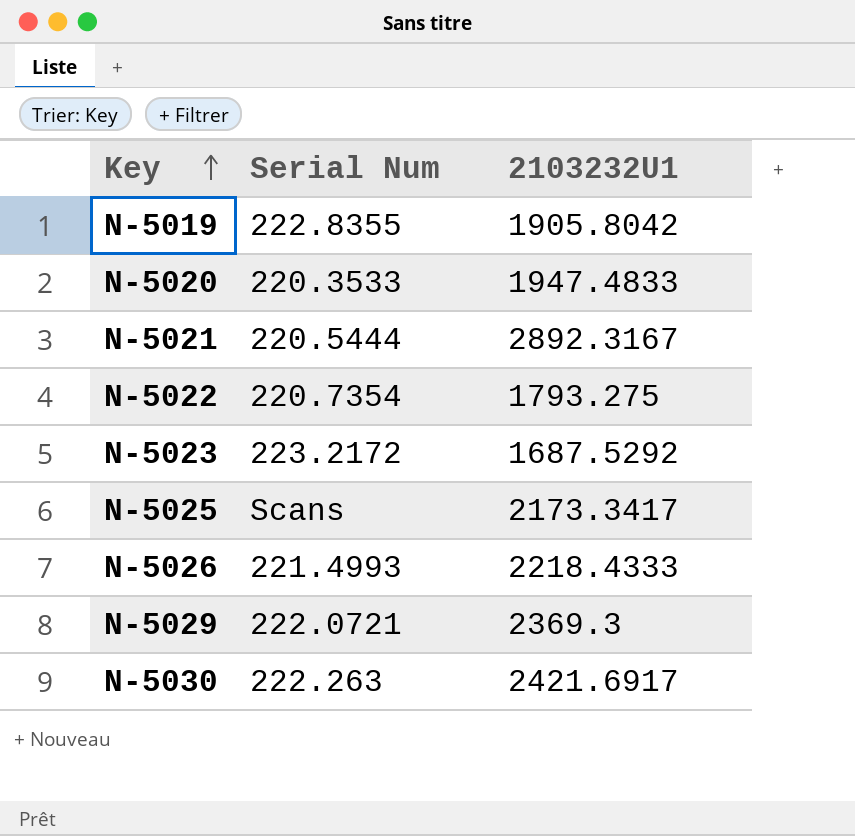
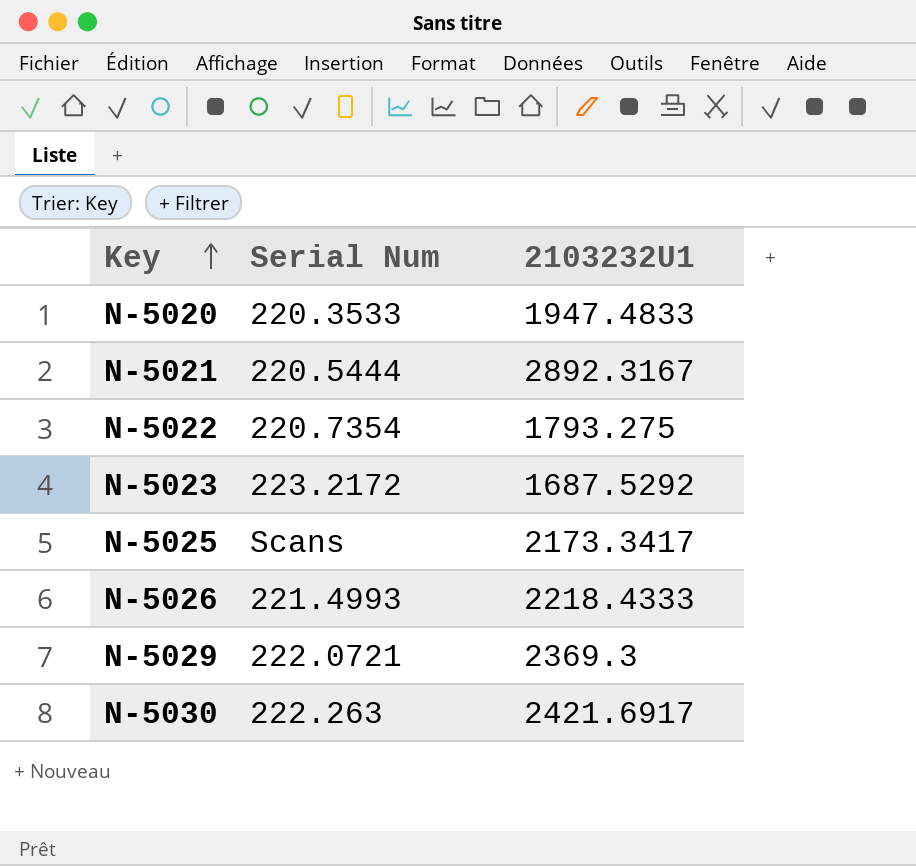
row N-5019: 222.8355 | 1905.8042 -> none

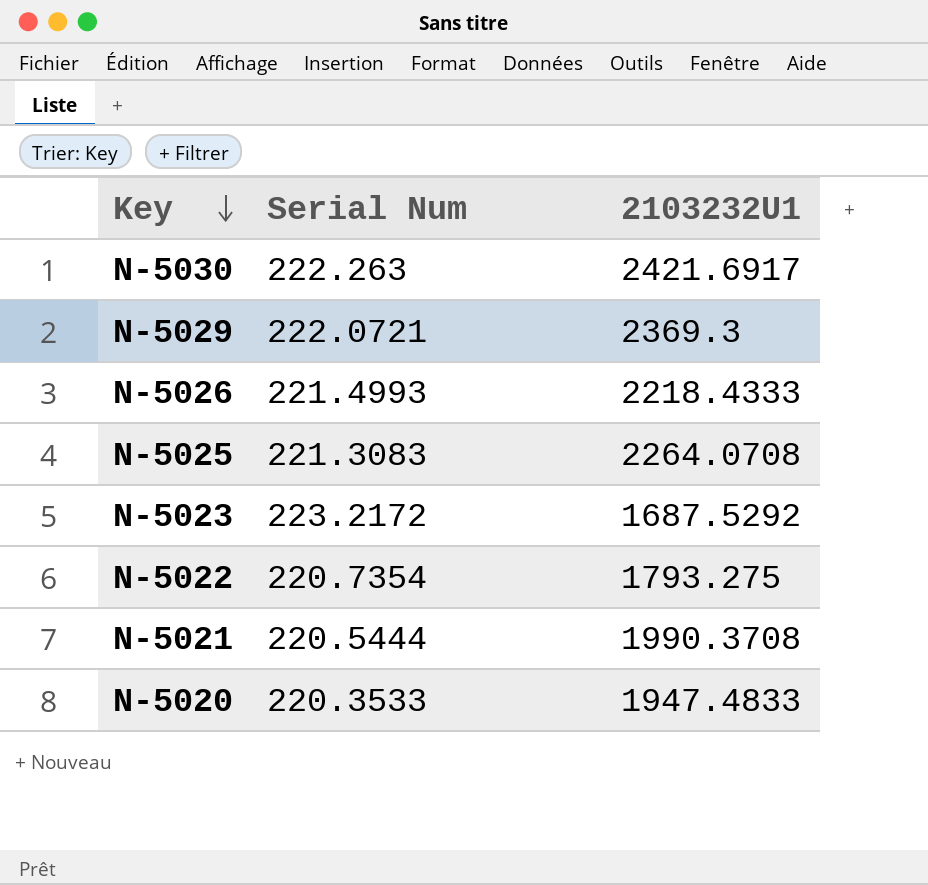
row order: Key ascending -> Key descending
N-5025 | Serial Num: Scans -> 221.3083
N-5025 | 2103232U1: 2173.3417 -> 2264.0708
N-5021 | 2103232U1: 2892.3167 -> 1990.3708

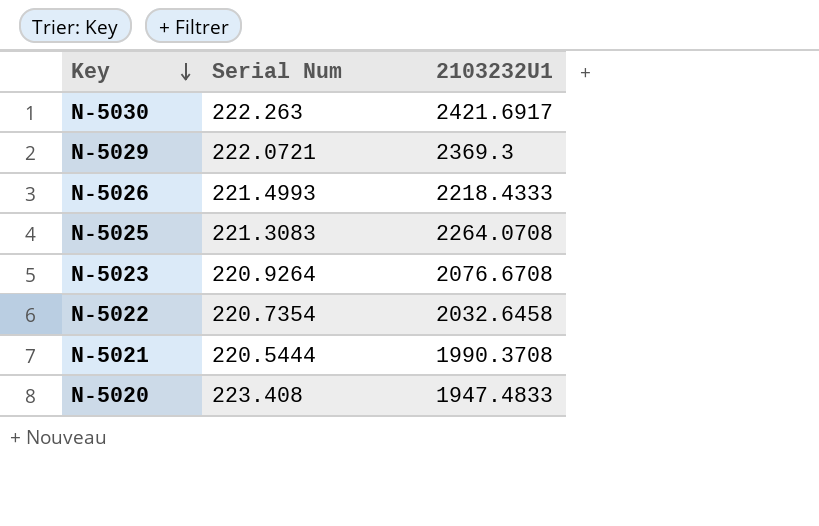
N-5023 | Serial Num: 223.2172 -> 220.9264
N-5023 | 2103232U1: 1687.5292 -> 2076.6708
N-5022 | 2103232U1: 1793.275 -> 2032.6458
N-5020 | Serial Num: 220.3533 -> 223.408

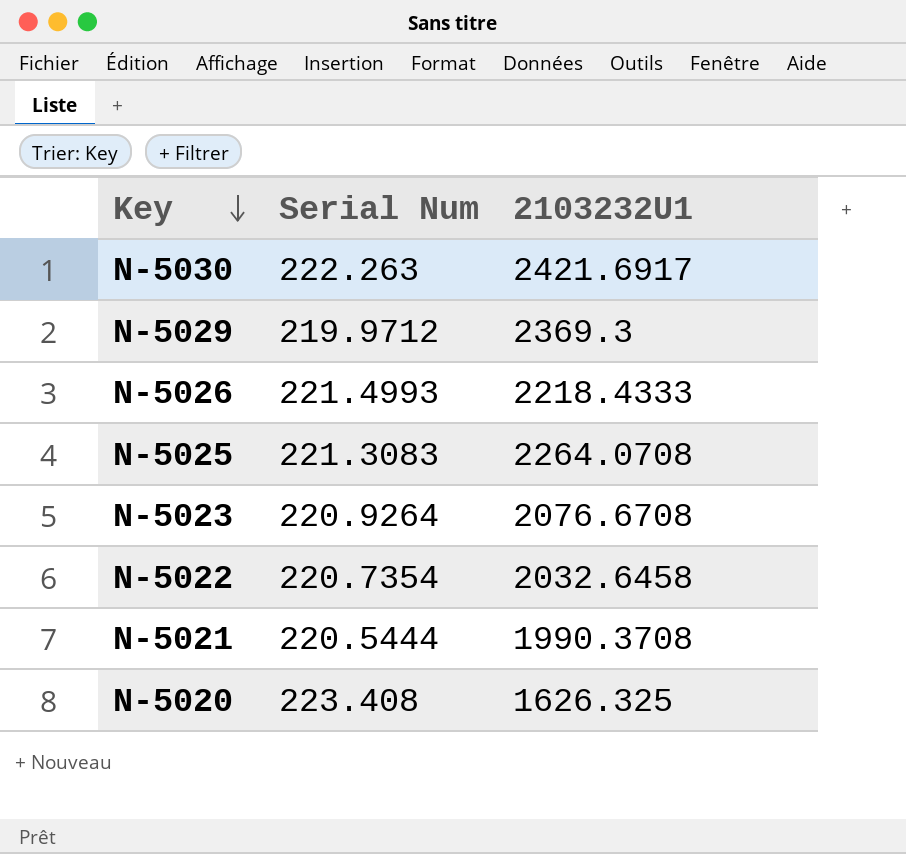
N-5029 | Serial Num: 222.0721 -> 219.9712
N-5020 | 2103232U1: 1947.4833 -> 1626.325

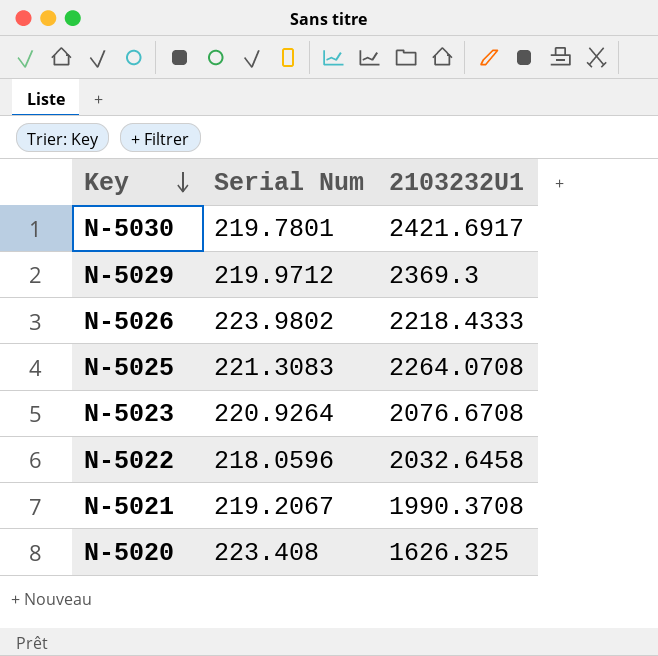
N-5030 | Serial Num: 222.263 -> 219.7801
N-5026 | Serial Num: 221.4993 -> 223.9802
N-5022 | Serial Num: 220.7354 -> 218.0596
N-5021 | Serial Num: 220.5444 -> 219.2067

